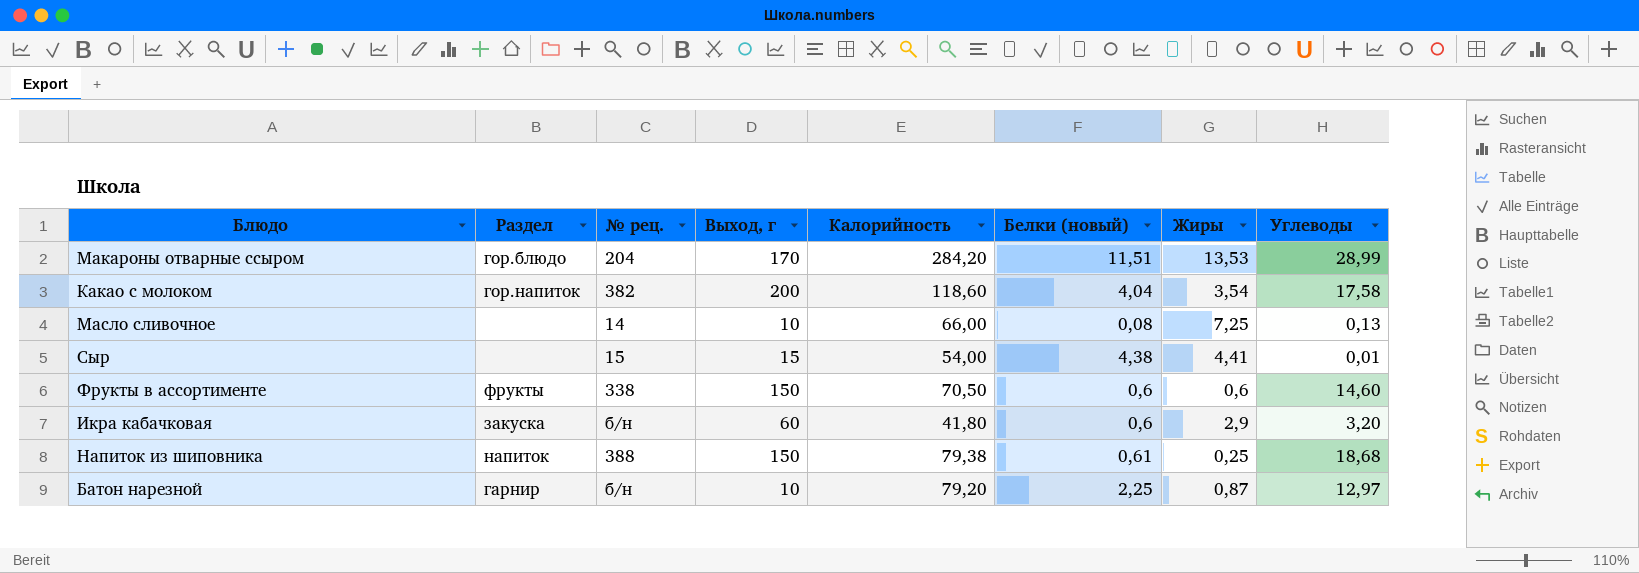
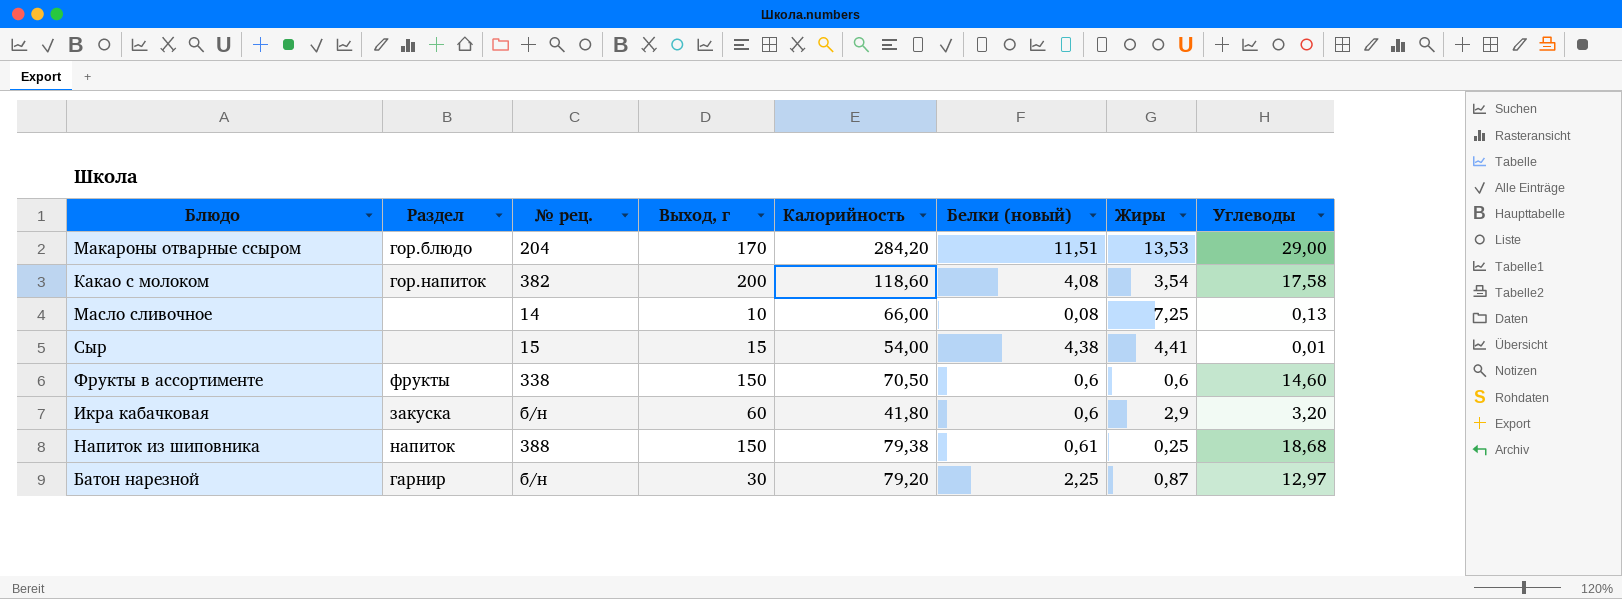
Макароны отварные ссыром | Углеводы: 28,99 -> 29,00
Какао с молоком | Белки (новый): 4,04 -> 4,08
Батон нарезной | Выход, г: 10 -> 30

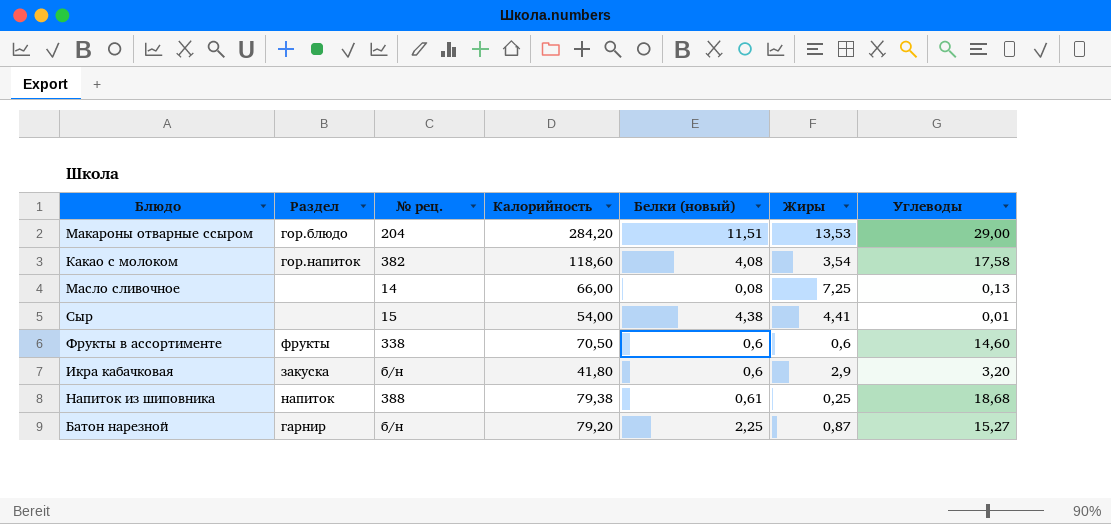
column Выход, г | position: 4 -> none
Батон нарезной | Углеводы: 12,97 -> 15,27

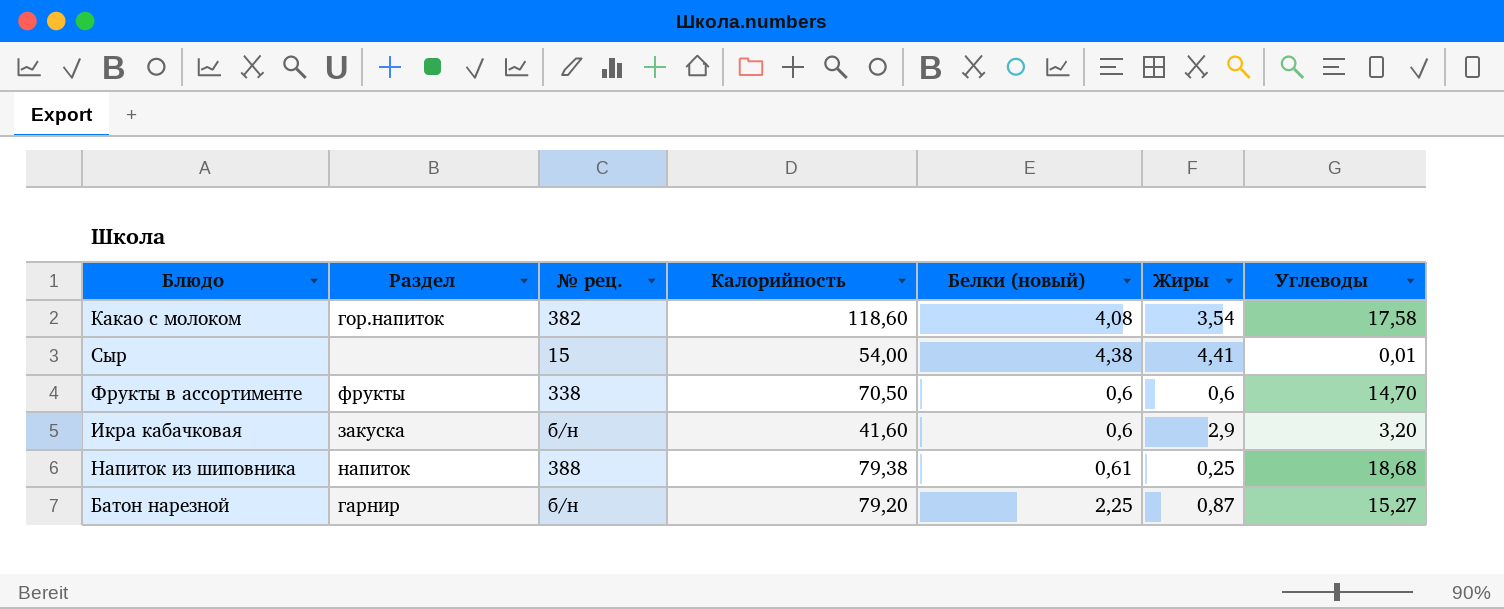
row Макароны отварные ссыром: гор.блюдо | 204 | 284,20 | 11,51 | 13,53 | 29,00 -> none
row Масло сливочное: none | 14 | 66,00 | 0,08 | 7,25 | 0,13 -> none
Фрукты в ассортименте | Углеводы: 14,60 -> 14,70
Икра кабачковая | Калорийность: 41,80 -> 41,60

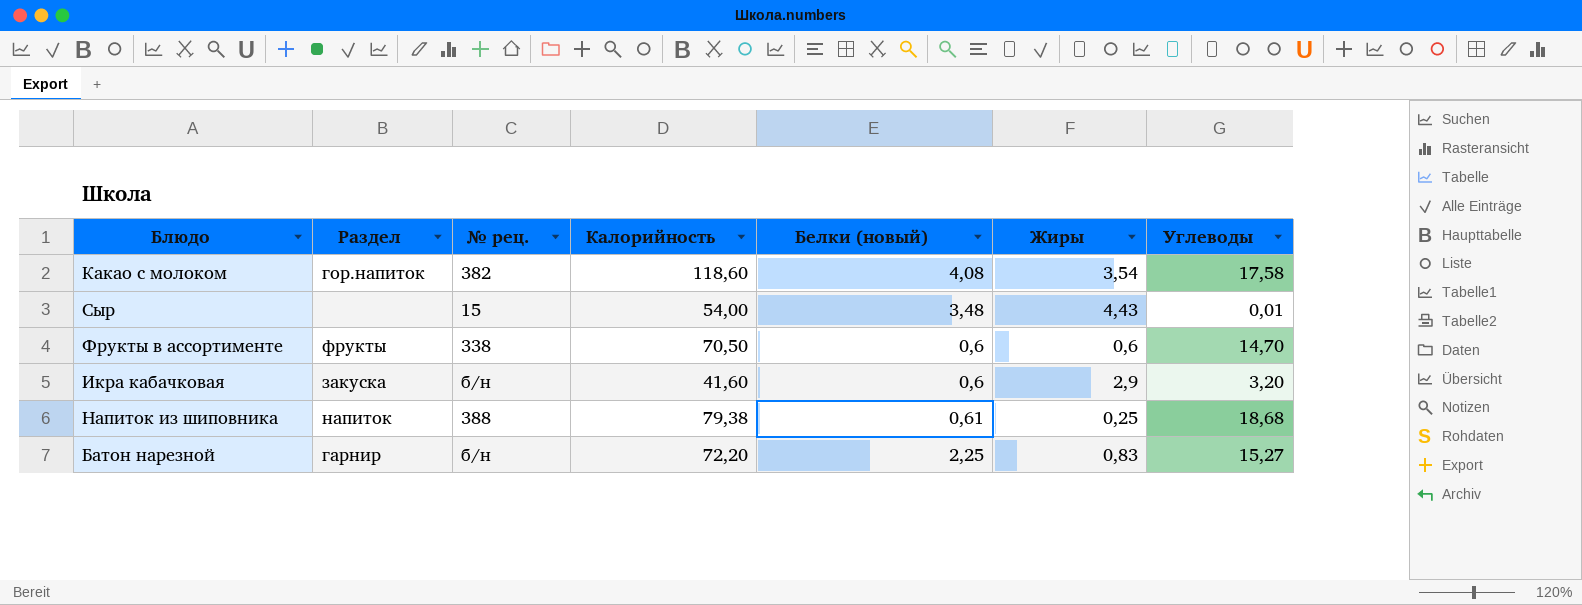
Сыр | Белки (новый): 4,38 -> 3,48
Сыр | Жиры: 4,41 -> 4,43
Батон нарезной | Калорийность: 79,20 -> 72,20
Батон нарезной | Жиры: 0,87 -> 0,83

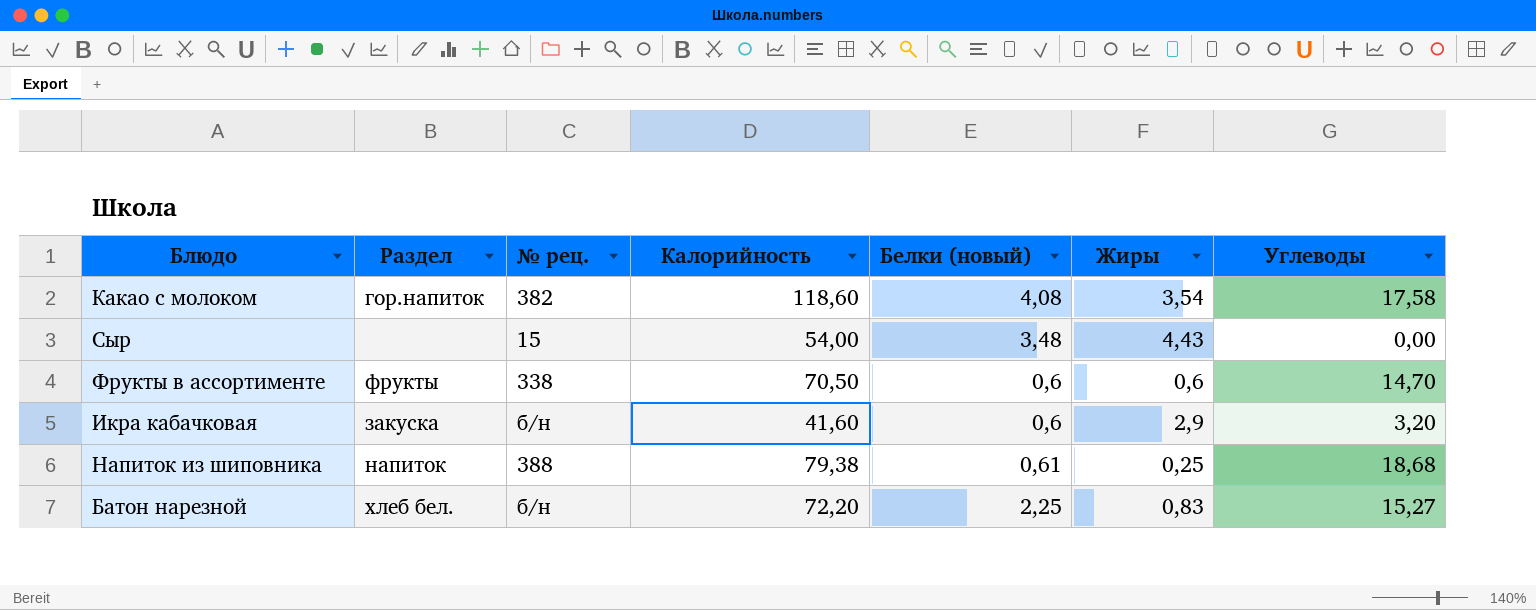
Сыр | Углеводы: 0,01 -> 0,00
Батон нарезной | Раздел: гарнир -> хлеб бел.

